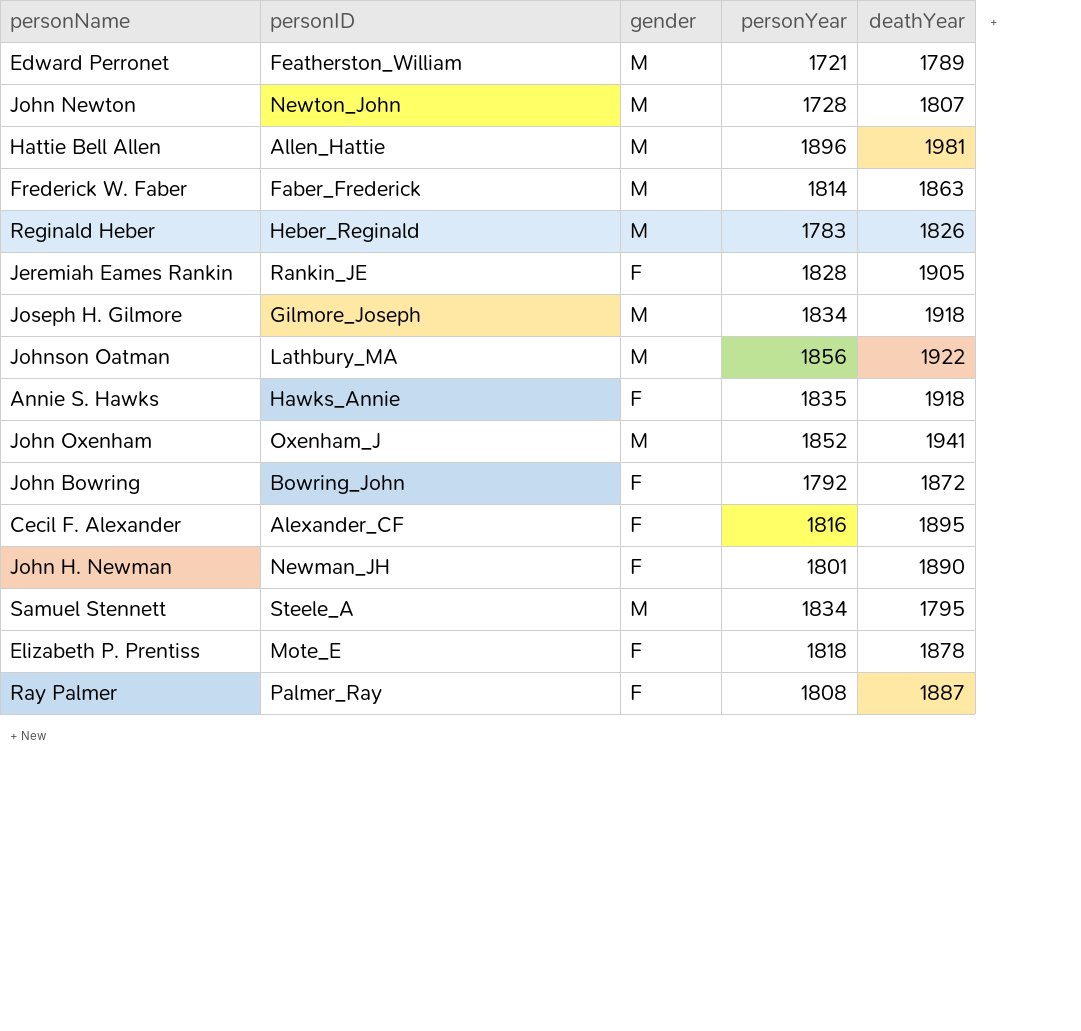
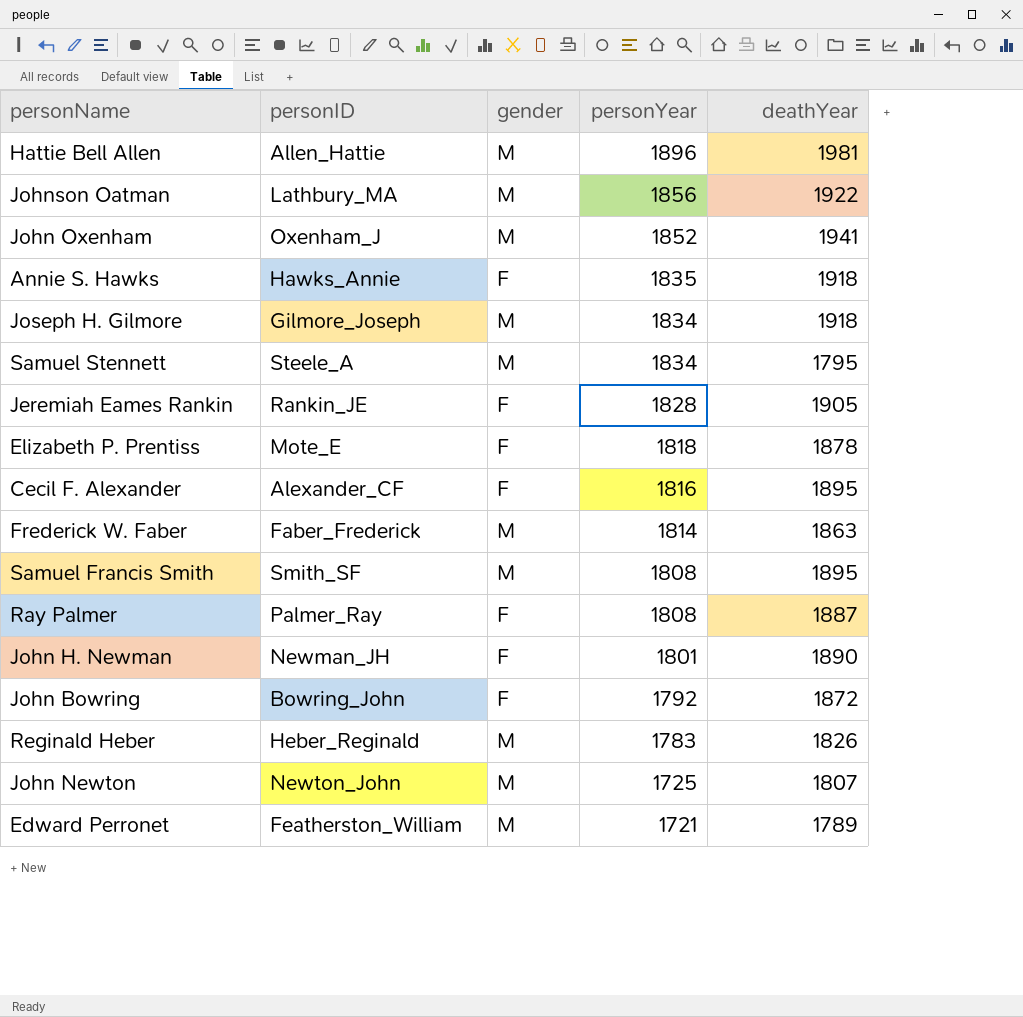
row order: none -> personYear descending
row Samuel Francis Smith: none -> Smith_SF | M | 1808 | 1895
John Newton | personYear: 1728 -> 1725

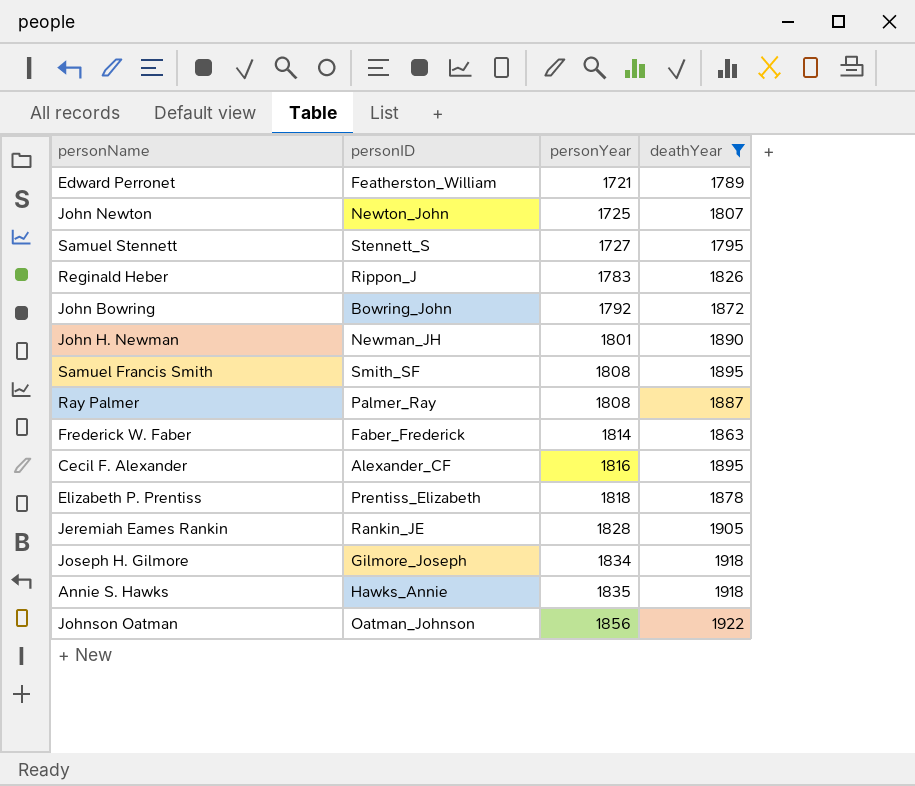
filter: none -> deathYear <= 1922
row order: personYear descending -> personYear ascending
column gender | position: 3 -> none
Samuel Stennett | personID: Steele_A -> Stennett_S
Samuel Stennett | personYear: 1834 -> 1727
Reginald Heber | personID: Heber_Reginald -> Rippon_J
Elizabeth P. Prentiss | personID: Mote_E -> Prentiss_Elizabeth
Johnson Oatman | personID: Lathbury_MA -> Oatman_Johnson

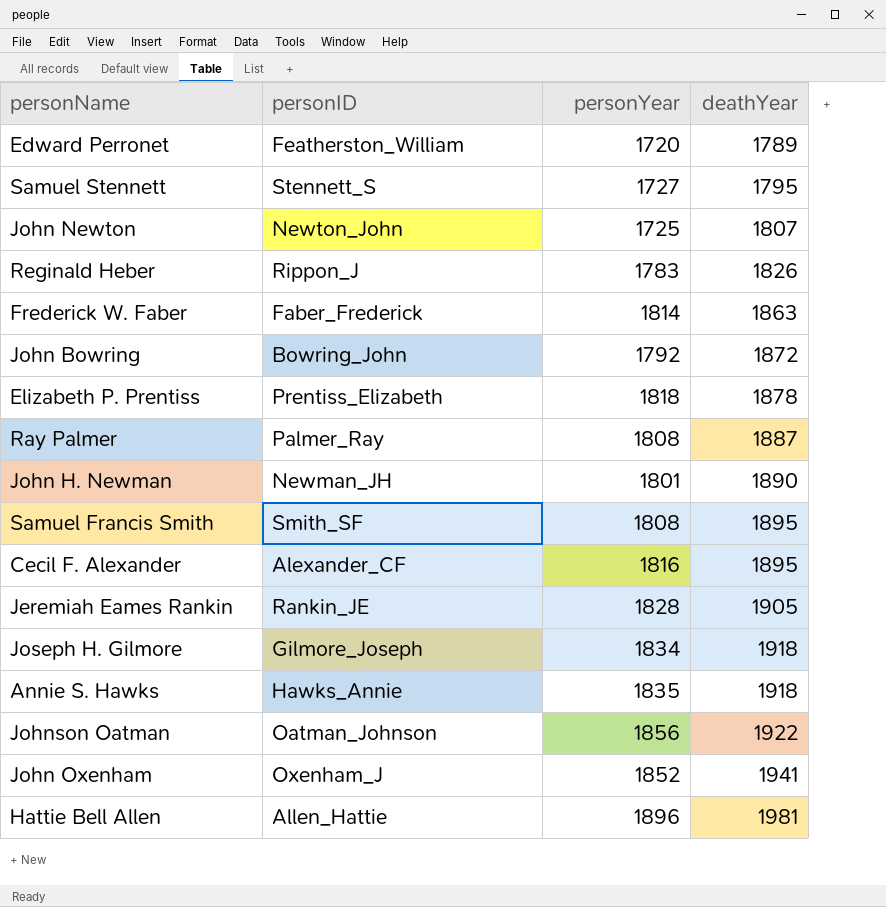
filter: deathYear <= 1922 -> none
row order: personYear ascending -> deathYear ascending
Edward Perronet | personYear: 1721 -> 1720

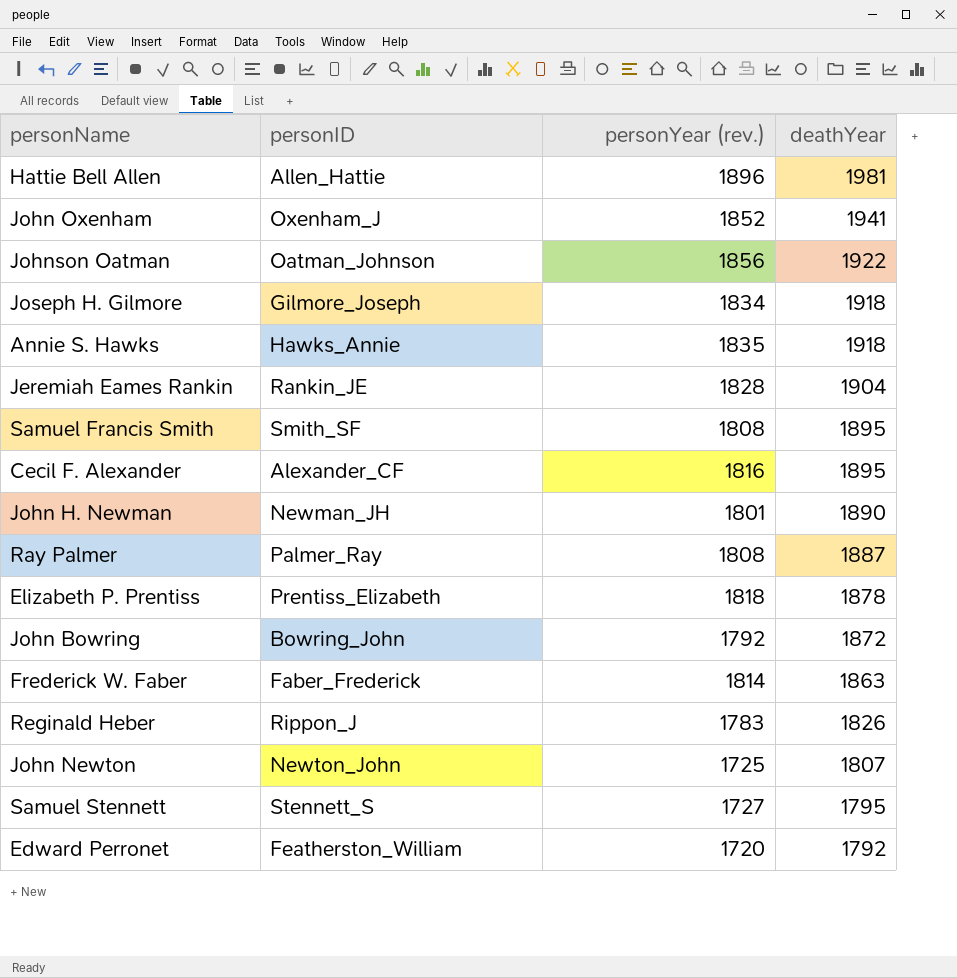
row order: deathYear ascending -> deathYear descending
column name: personYear -> personYear (rev.)
Jeremiah Eames Rankin | deathYear: 1905 -> 1904
Edward Perronet | deathYear: 1789 -> 1792

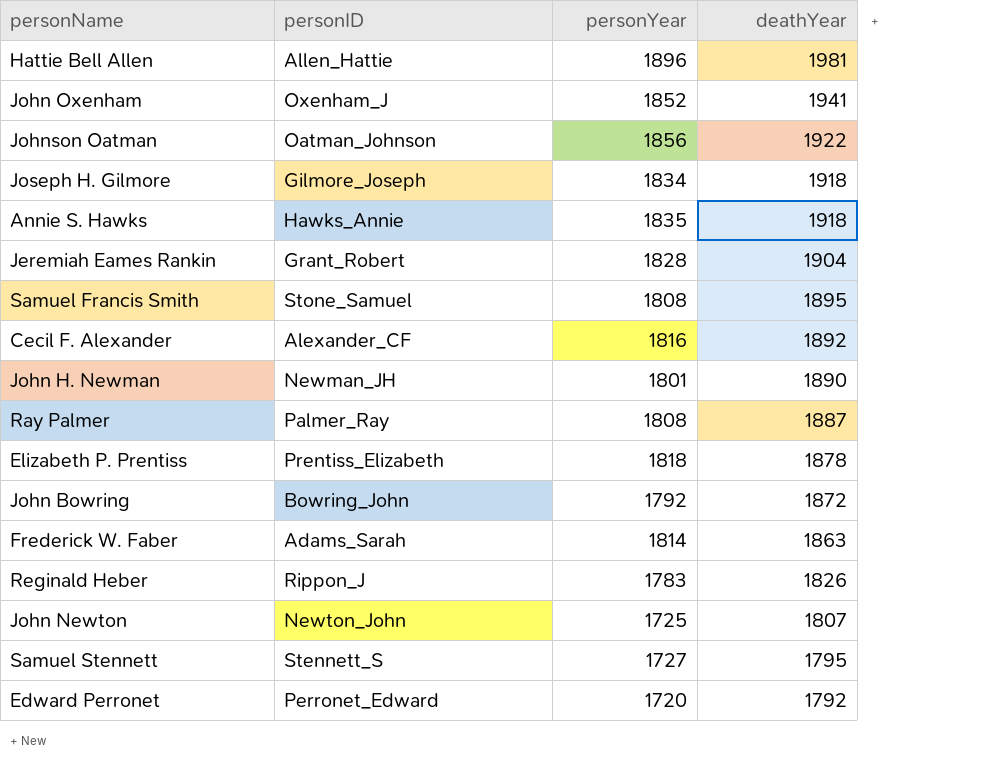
column name: personYear (rev.) -> personYear
Jeremiah Eames Rankin | personID: Rankin_JE -> Grant_Robert
Samuel Francis Smith | personID: Smith_SF -> Stone_Samuel
Cecil F. Alexander | deathYear: 1895 -> 1892
Frederick W. Faber | personID: Faber_Frederick -> Adams_Sarah
Edward Perronet | personID: Featherston_William -> Perronet_Edward

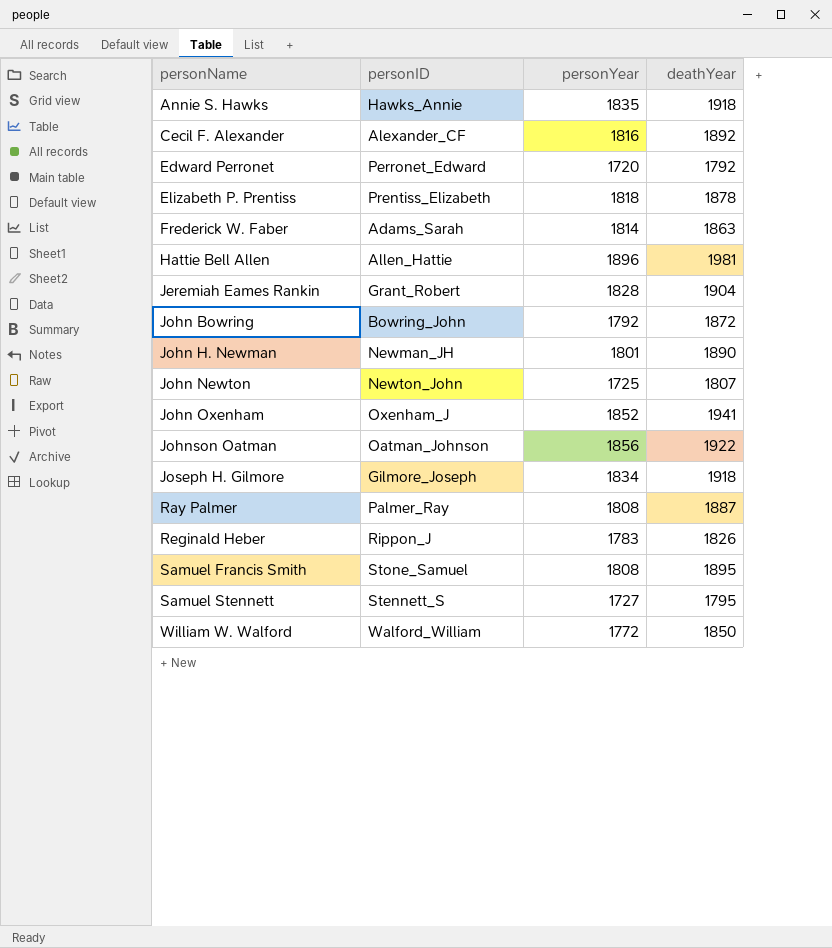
row order: deathYear descending -> personName ascending
row William W. Walford: none -> Walford_William | 1772 | 1850

